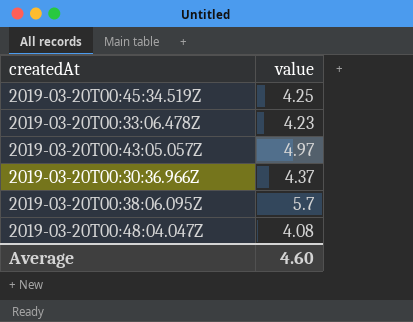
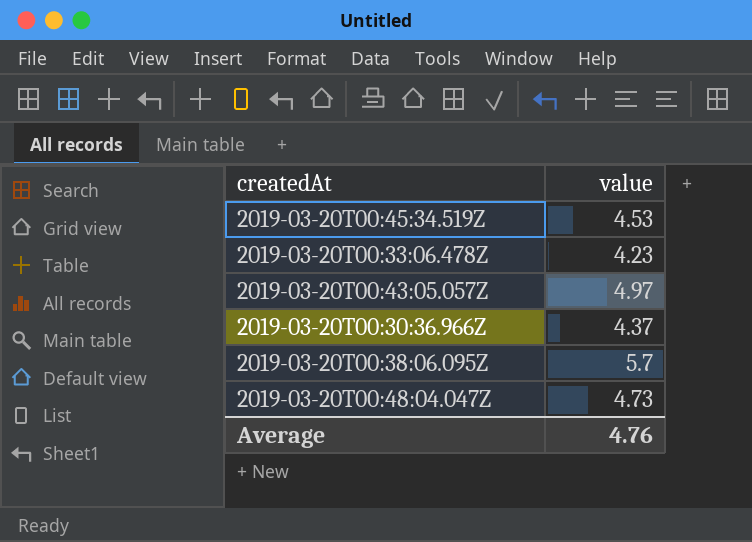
2019-03-20T00:45:34.519Z | value: 4.25 -> 4.53
2019-03-20T00:48:04.047Z | value: 4.08 -> 4.73
Average | value: 4.60 -> 4.76

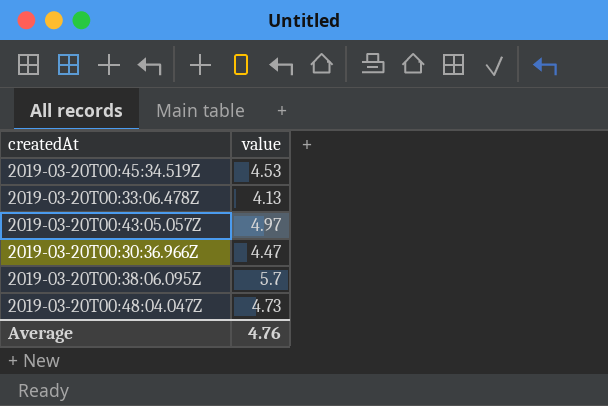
2019-03-20T00:33:06.478Z | value: 4.23 -> 4.13
2019-03-20T00:30:36.966Z | value: 4.37 -> 4.47

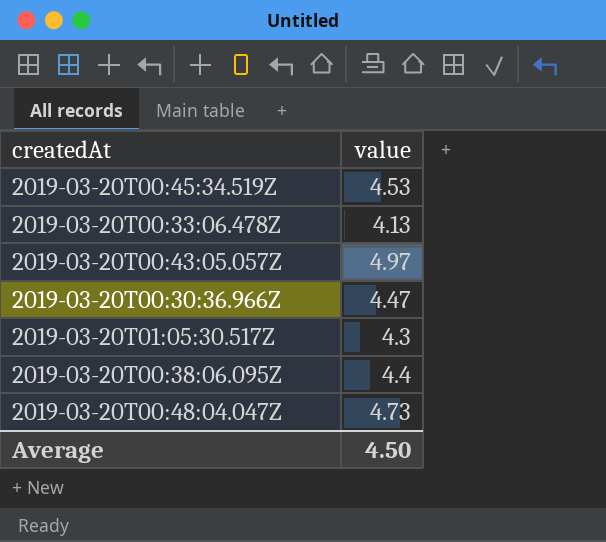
row 2019-03-20T01:05:30.517Z: none -> 4.3
2019-03-20T00:38:06.095Z | value: 5.7 -> 4.4
Average | value: 4.76 -> 4.50

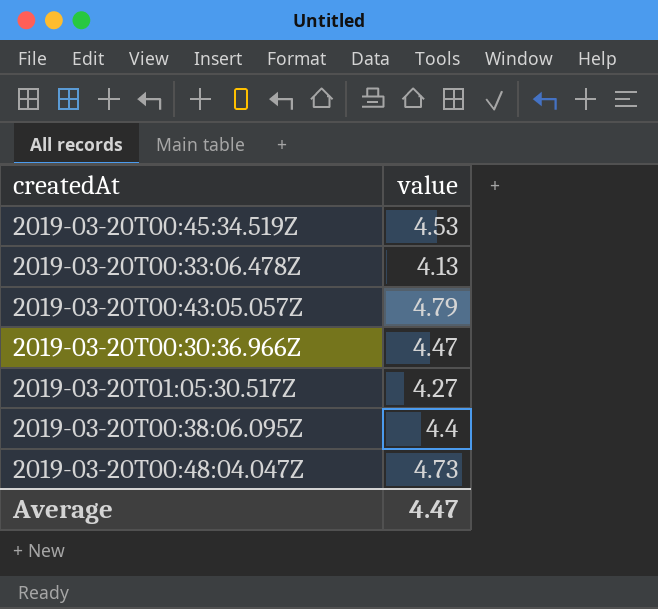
2019-03-20T00:43:05.057Z | value: 4.97 -> 4.79
2019-03-20T01:05:30.517Z | value: 4.3 -> 4.27
Average | value: 4.50 -> 4.47

